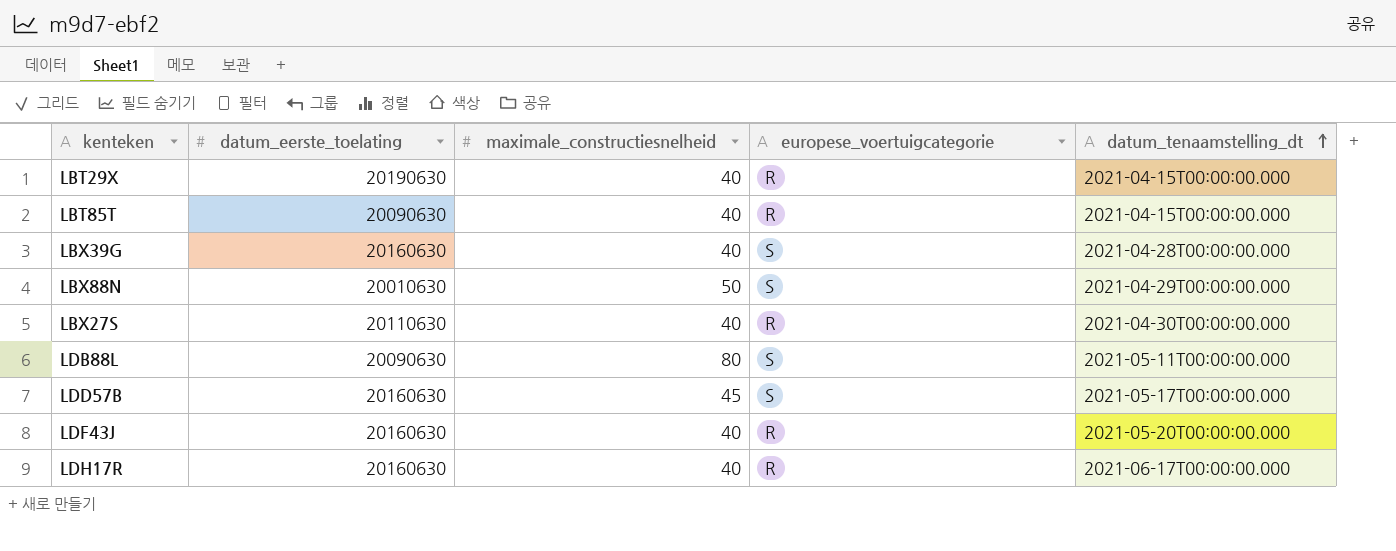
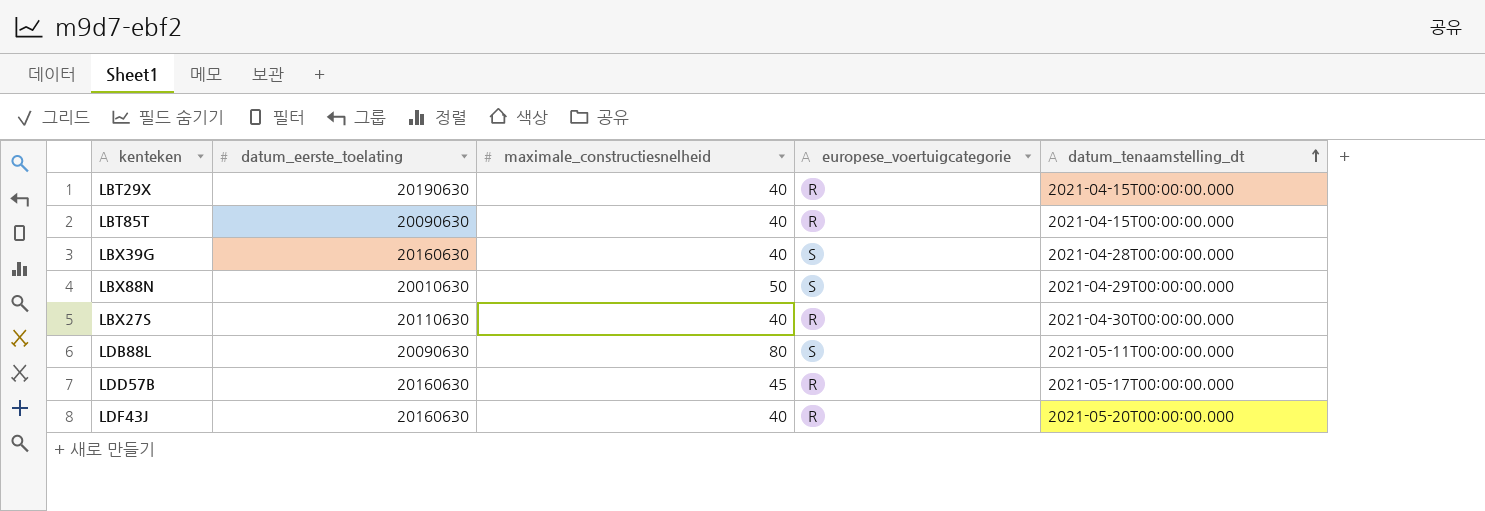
row LDH17R: 20160630 | 40 | R | 2021-06-17T00:00:00.000 -> none
LDD57B | europese_voertuigcategorie: S -> R

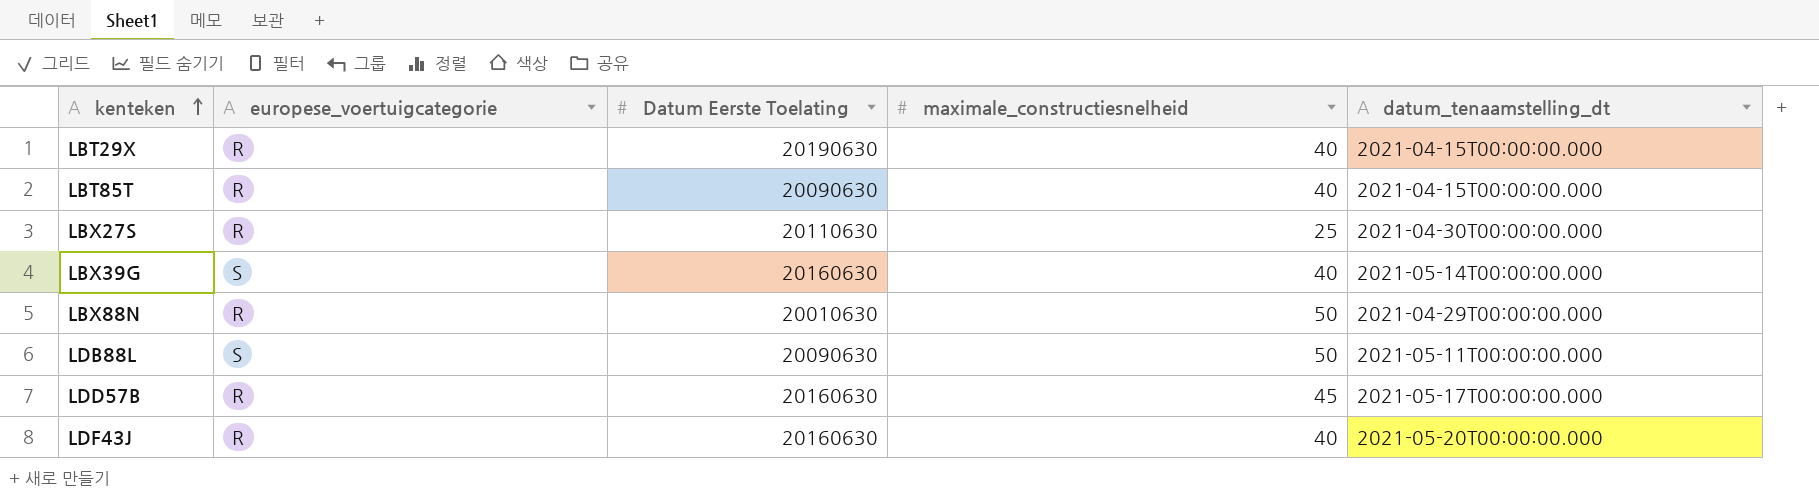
row order: datum_tenaamstelling_dt ascending -> kenteken ascending
column europese_voertuigcategorie | position: 4 -> 2
column name: datum_eerste_toelating -> Datum Eerste Toelating
LBX27S | maximale_constructiesnelheid: 40 -> 25
LBX39G | datum_tenaamstelling_dt: 2021-04-28T00:00:00.000 -> 2021-05-14T00:00:00.000
LBX88N | europese_voertuigcategorie: S -> R
LDB88L | maximale_constructiesnelheid: 80 -> 50

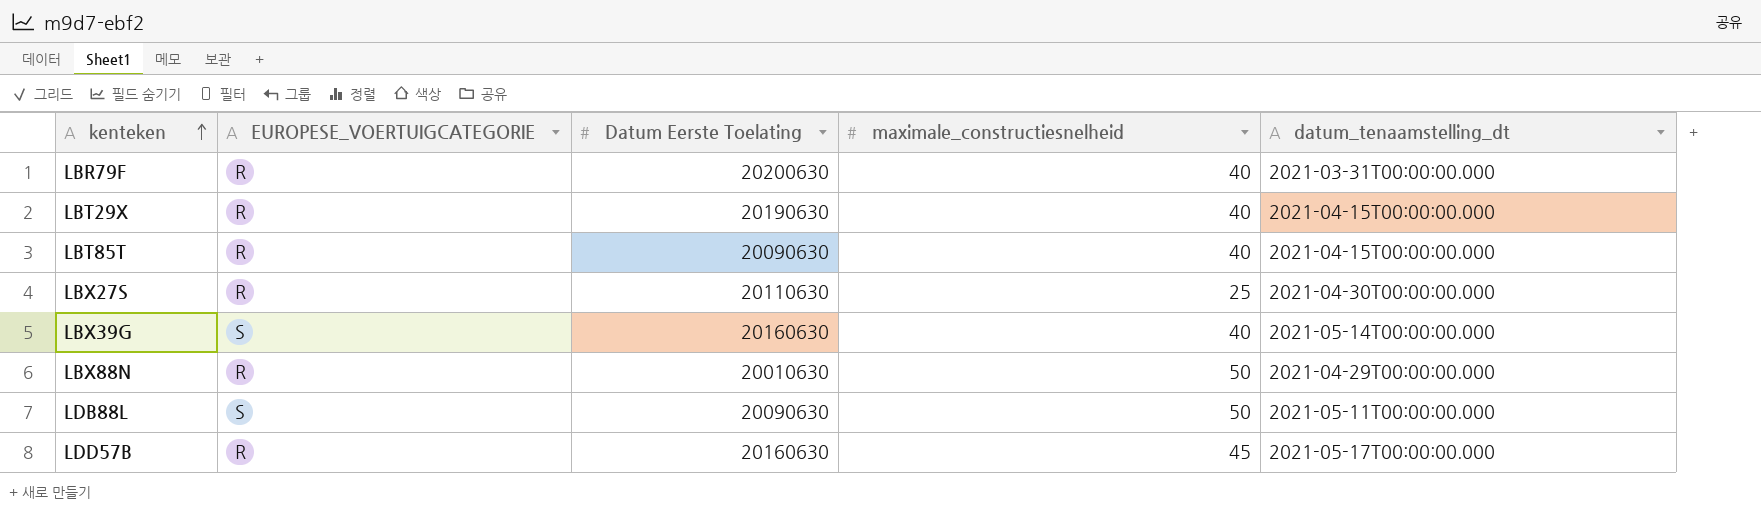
column name: europese_voertuigcategorie -> EUROPESE_VOERTUIGCATEGORIE
row LDF43J: R | 20160630 | 40 | 2021-05-20T00:00:00.000 -> none
row LBR79F: none -> R | 20200630 | 40 | 2021-03-31T00:00:00.000

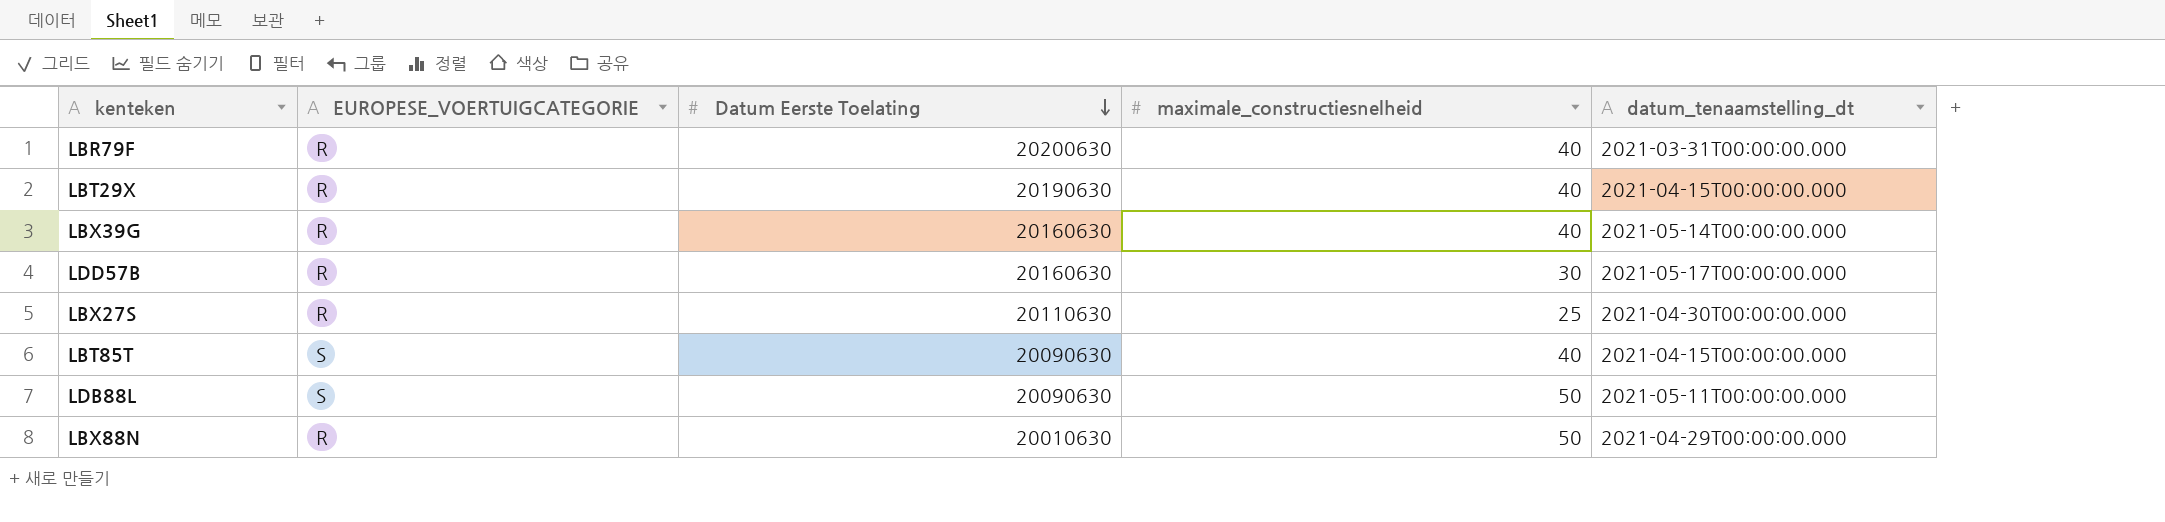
row order: kenteken ascending -> Datum Eerste Toelating descending
LBX39G | EUROPESE_VOERTUIGCATEGORIE: S -> R
LDD57B | maximale_constructiesnelheid: 45 -> 30
LBT85T | EUROPESE_VOERTUIGCATEGORIE: R -> S

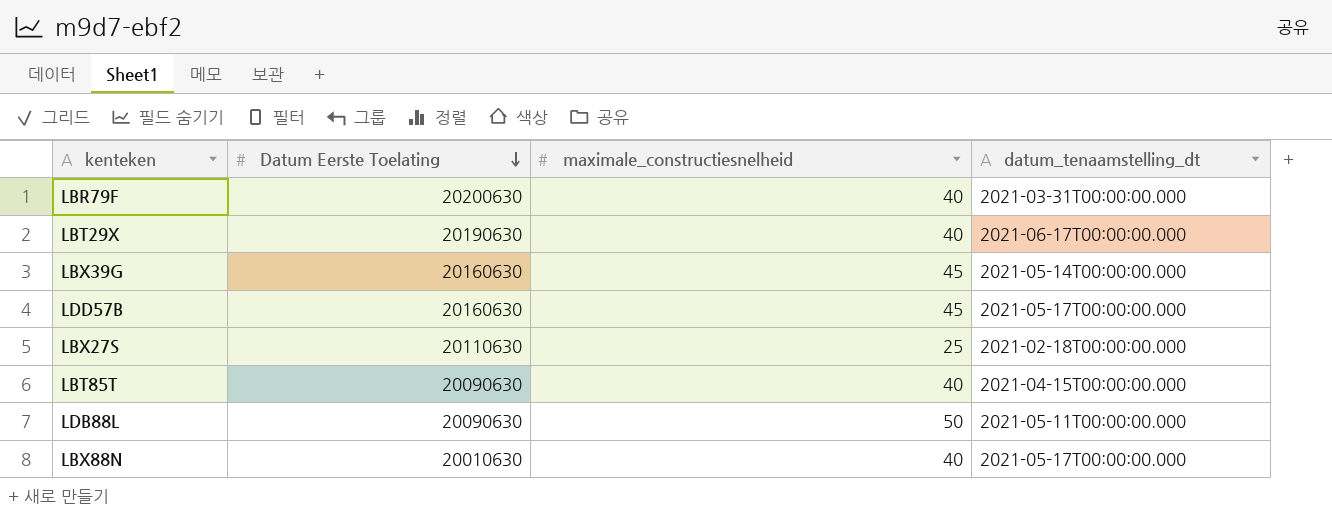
column EUROPESE_VOERTUIGCATEGORIE | position: 2 -> none
LBT29X | datum_tenaamstelling_dt: 2021-04-15T00:00:00.000 -> 2021-06-17T00:00:00.000
LBX39G | maximale_constructiesnelheid: 40 -> 45
LDD57B | maximale_constructiesnelheid: 30 -> 45
LBX27S | datum_tenaamstelling_dt: 2021-04-30T00:00:00.000 -> 2021-02-18T00:00:00.000
LBX88N | maximale_constructiesnelheid: 50 -> 40
LBX88N | datum_tenaamstelling_dt: 2021-04-29T00:00:00.000 -> 2021-05-17T00:00:00.000

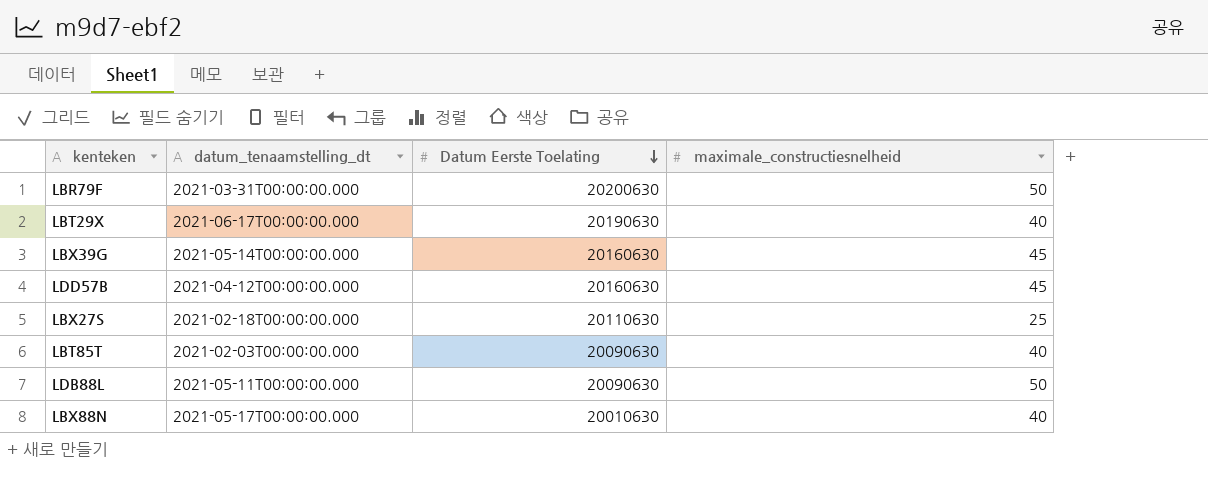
column datum_tenaamstelling_dt | position: 4 -> 2
LBR79F | maximale_constructiesnelheid: 40 -> 50
LDD57B | datum_tenaamstelling_dt: 2021-05-17T00:00:00.000 -> 2021-04-12T00:00:00.000
LBT85T | datum_tenaamstelling_dt: 2021-04-15T00:00:00.000 -> 2021-02-03T00:00:00.000

